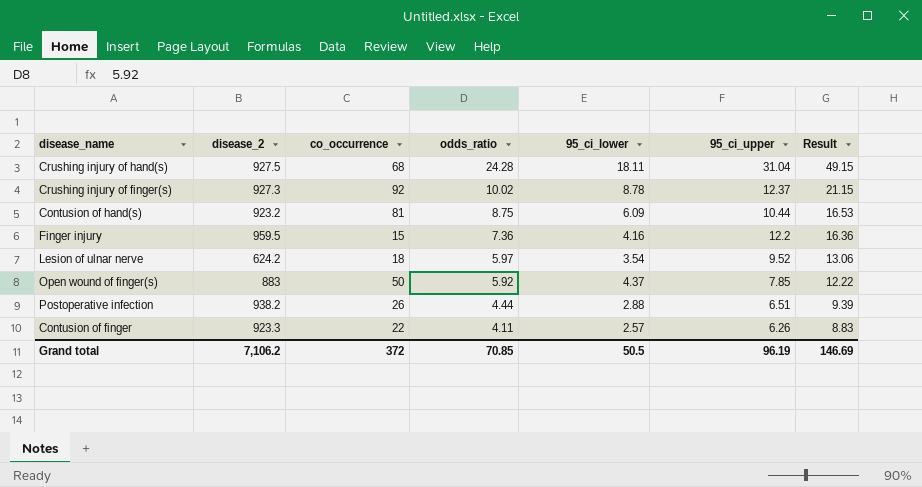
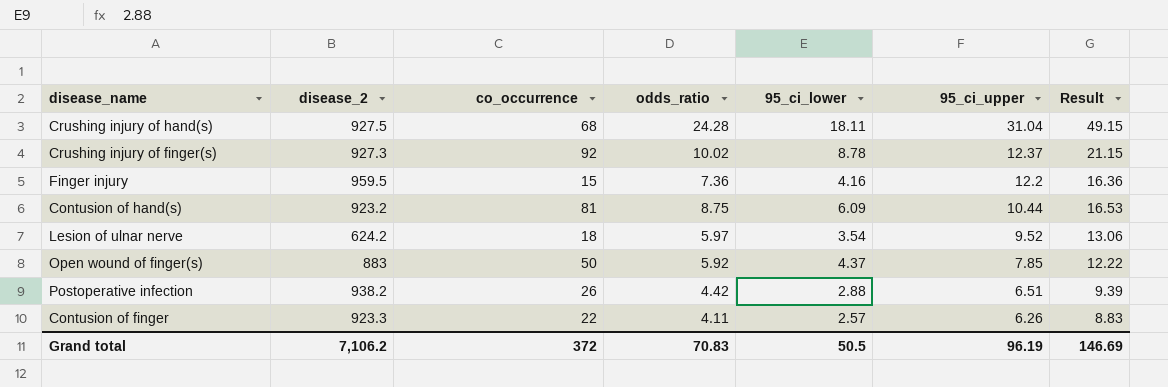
row order: odds_ratio descending -> 95_ci_upper descending
Postoperative infection | odds_ratio: 4.44 -> 4.42
Grand total | odds_ratio: 70.85 -> 70.83

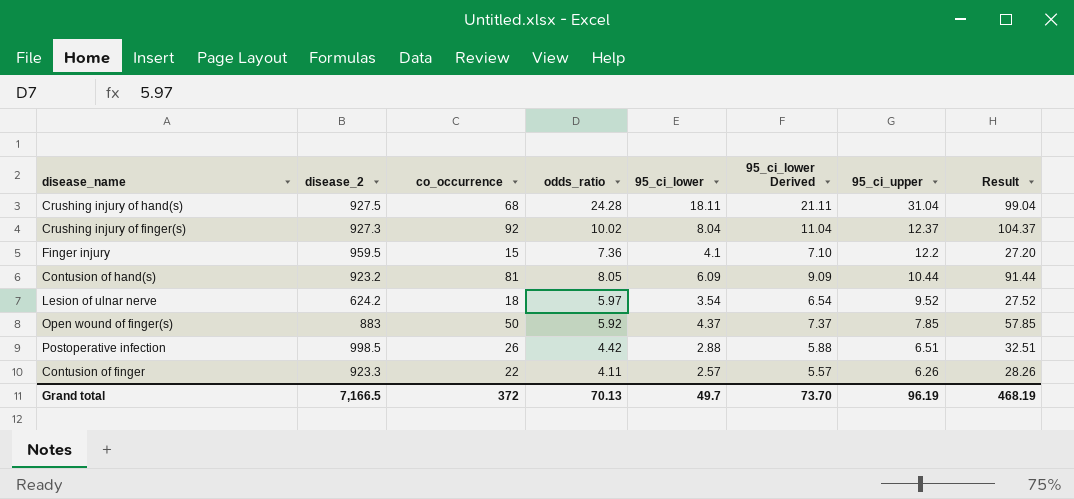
column 95_ci_lower Derived | formula: none -> [95_ci_lower] + 3
column Result | formula: [95_ci_lower] + [95_ci_upper] -> [co_occurrence] + [95_ci_upper]
Crushing injury of finger(s) | 95_ci_lower: 8.78 -> 8.04
Finger injury | 95_ci_lower: 4.16 -> 4.1
Contusion of hand(s) | odds_ratio: 8.75 -> 8.05
Postoperative infection | disease_2: 938.2 -> 998.5
Grand total | disease_2: 7,106.2 -> 7,166.5
Grand total | odds_ratio: 70.83 -> 70.13
Grand total | 95_ci_lower: 50.5 -> 49.7
Grand total | Result: 146.69 -> 468.19

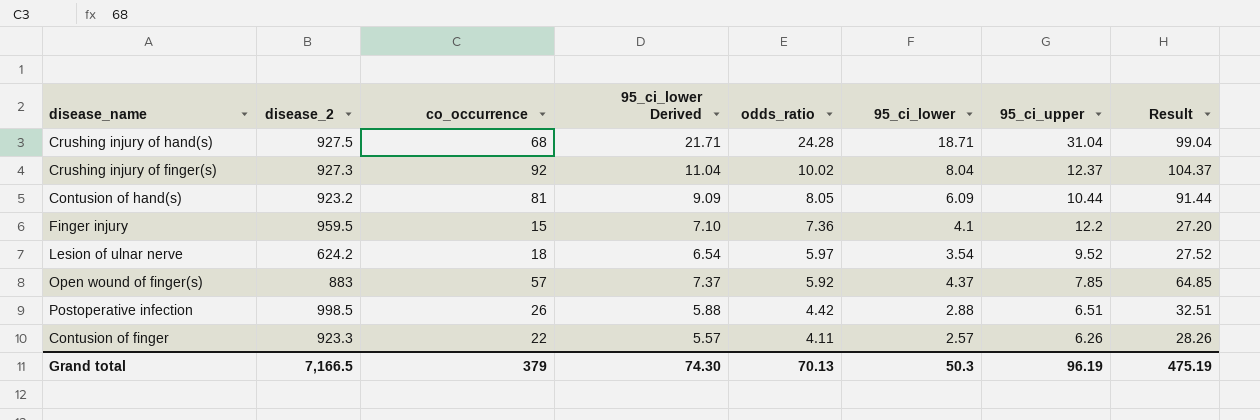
row order: 95_ci_upper descending -> odds_ratio descending
column 95_ci_lower Derived | position: 6 -> 4
Crushing injury of hand(s) | 95_ci_lower Derived: 21.11 -> 21.71
Crushing injury of hand(s) | 95_ci_lower: 18.11 -> 18.71
Open wound of finger(s) | co_occurrence: 50 -> 57
Open wound of finger(s) | Result: 57.85 -> 64.85
Grand total | co_occurrence: 372 -> 379
Grand total | 95_ci_lower Derived: 73.70 -> 74.30
Grand total | 95_ci_lower: 49.7 -> 50.3
Grand total | Result: 468.19 -> 475.19

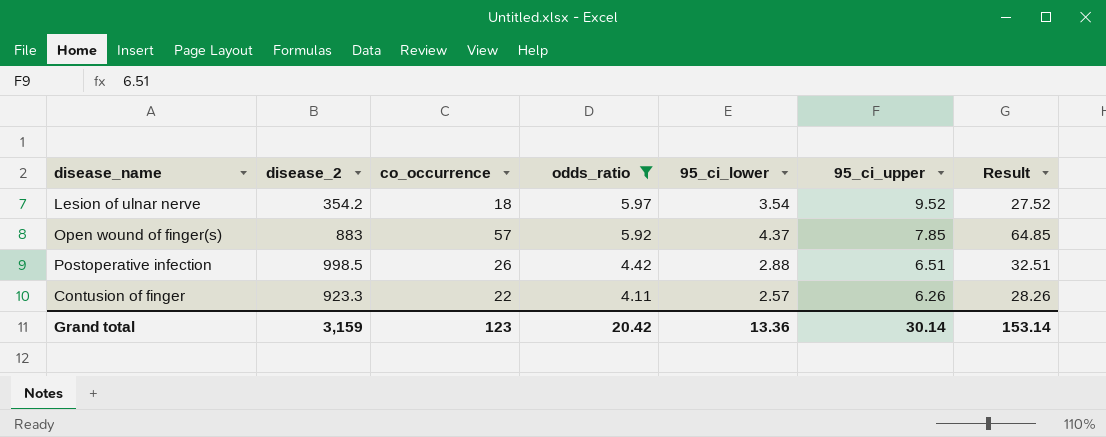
filter: none -> odds_ratio <= 5.97
column 95_ci_lower Derived | formula: [95_ci_lower] + 3 -> none
Lesion of ulnar nerve | disease_2: 624.2 -> 354.2
Grand total | disease_2: 7,166.5 -> 3,159
Grand total | co_occurrence: 379 -> 123
Grand total | odds_ratio: 70.13 -> 20.42
Grand total | 95_ci_lower: 50.3 -> 13.36
Grand total | 95_ci_upper: 96.19 -> 30.14
Grand total | Result: 475.19 -> 153.14

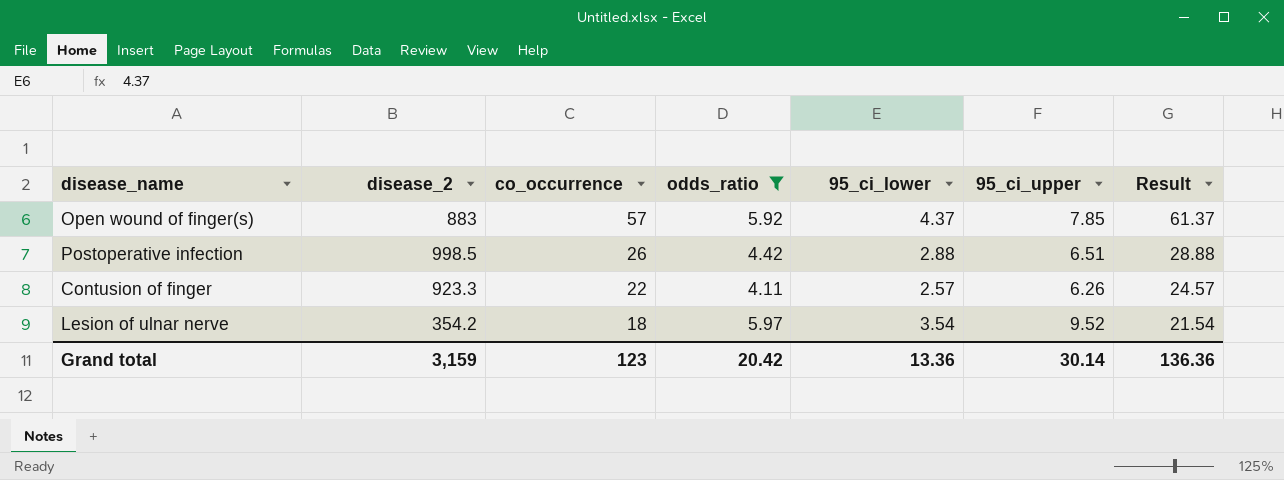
row order: odds_ratio descending -> co_occurrence descending
column Result | formula: [co_occurrence] + [95_ci_upper] -> [co_occurrence] + [95_ci_lower]
Grand total | Result: 153.14 -> 136.36

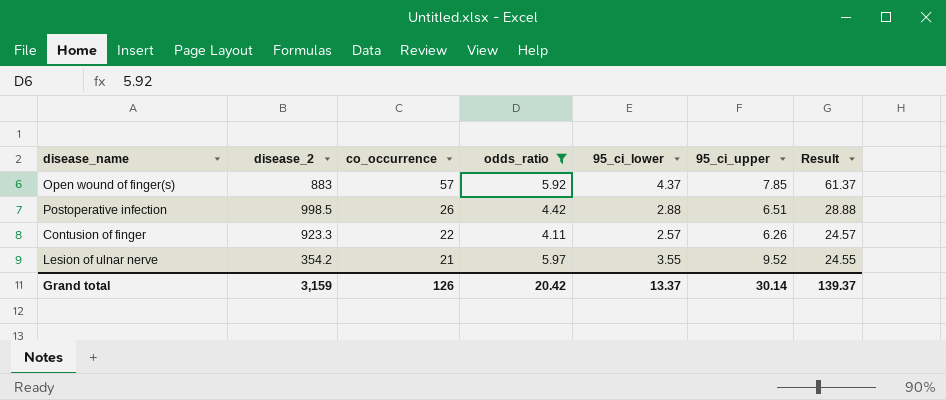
Lesion of ulnar nerve | co_occurrence: 18 -> 21
Lesion of ulnar nerve | 95_ci_lower: 3.54 -> 3.55
Lesion of ulnar nerve | Result: 21.54 -> 24.55
Grand total | co_occurrence: 123 -> 126
Grand total | 95_ci_lower: 13.36 -> 13.37
Grand total | Result: 136.36 -> 139.37

